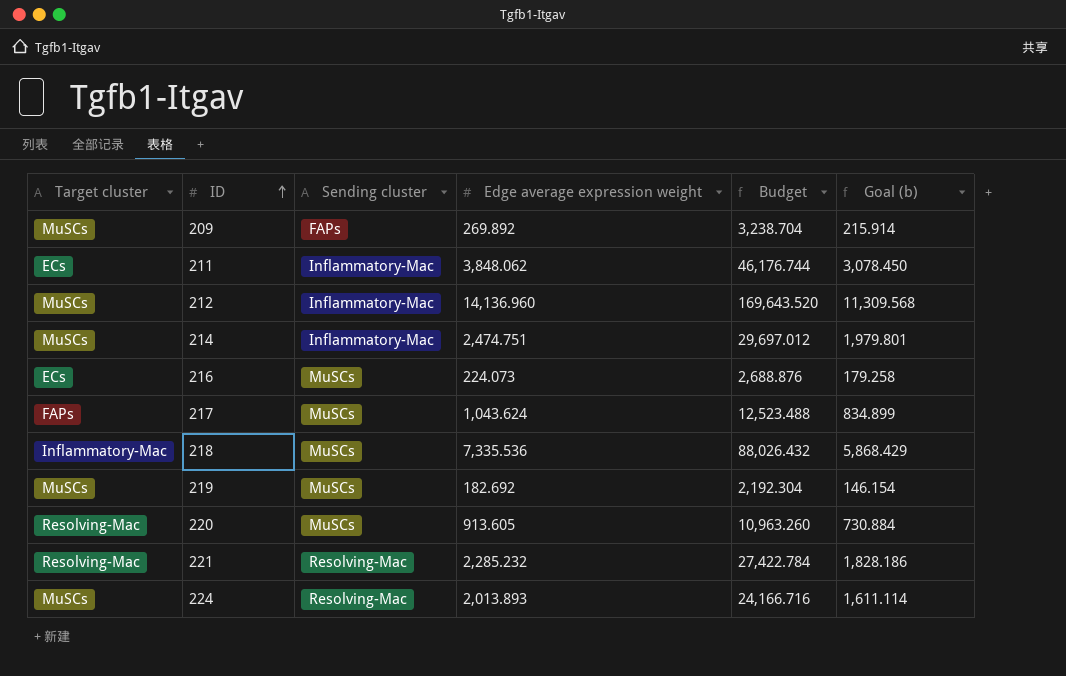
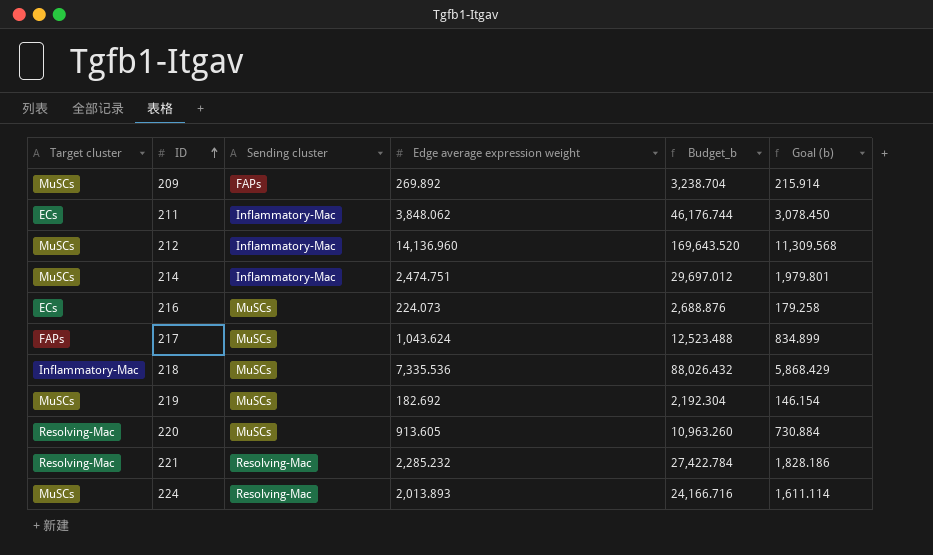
column name: Budget -> Budget_b

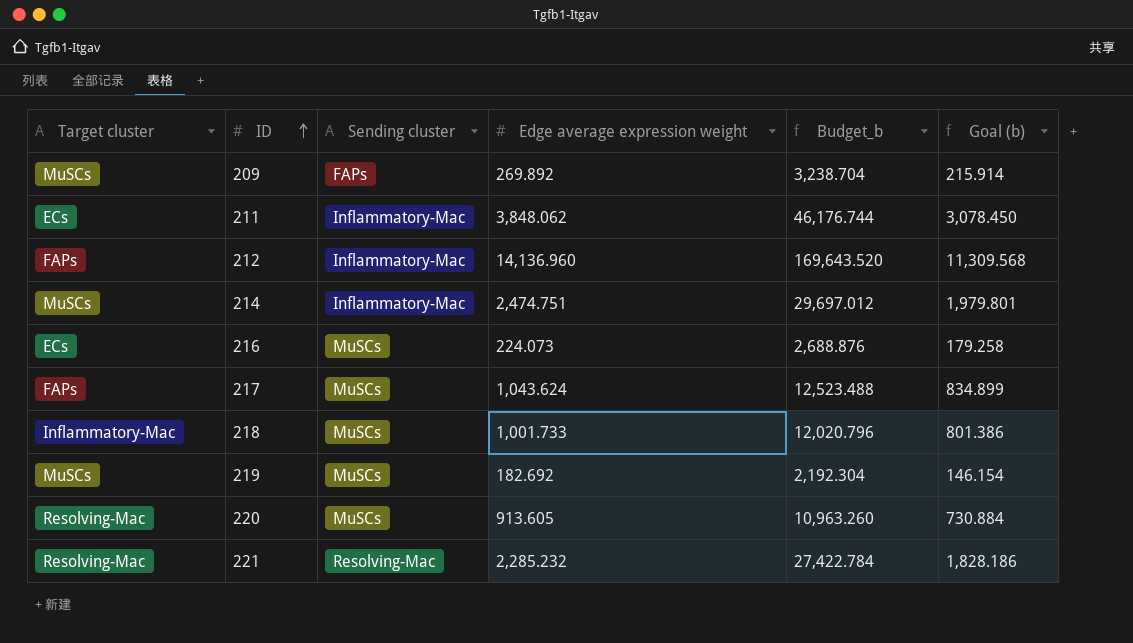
row 224: MuSCs | Resolving-Mac | 2,013.893 | 24,166.716 | 1,611.114 -> none
212 | Target cluster: MuSCs -> FAPs
218 | Edge average expression weight: 7,335.536 -> 1,001.733
218 | Budget_b: 88,026.432 -> 12,020.796
218 | Goal (b): 5,868.429 -> 801.386

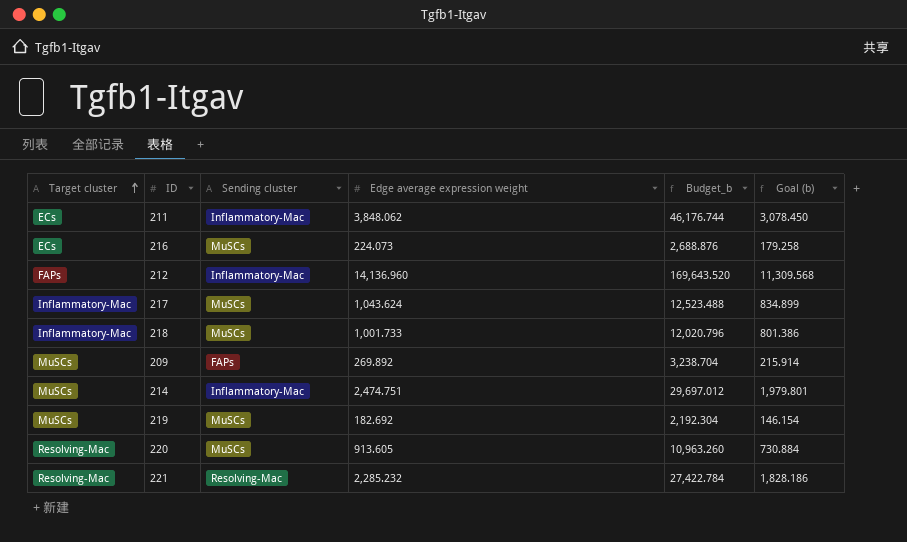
row order: ID ascending -> Target cluster ascending
217 | Target cluster: FAPs -> Inflammatory-Mac

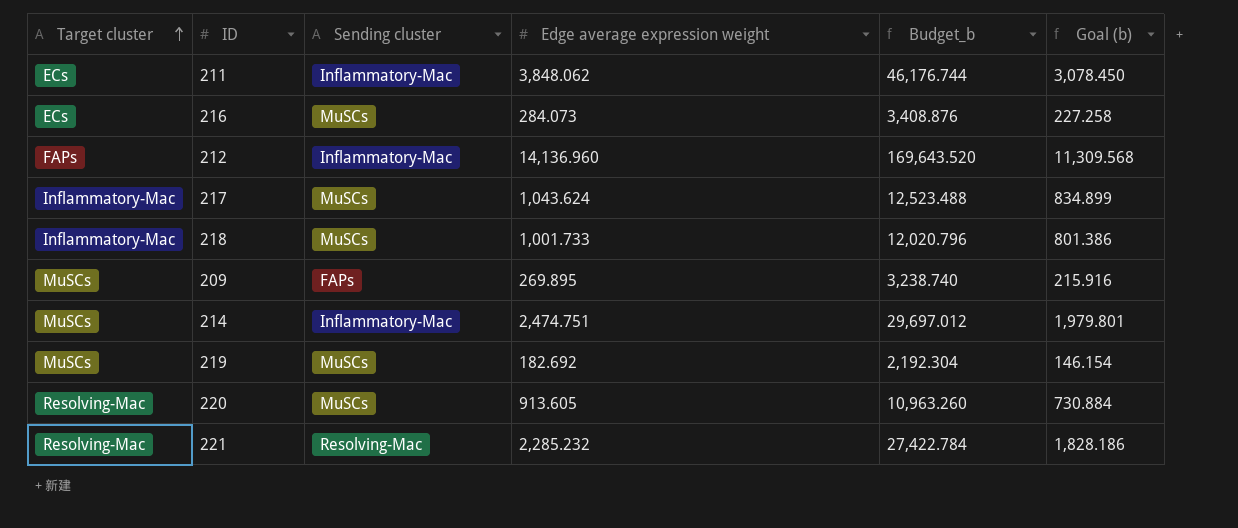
216 | Edge average expression weight: 224.073 -> 284.073
216 | Budget_b: 2,688.876 -> 3,408.876
216 | Goal (b): 179.258 -> 227.258
209 | Edge average expression weight: 269.892 -> 269.895
209 | Budget_b: 3,238.704 -> 3,238.740
209 | Goal (b): 215.914 -> 215.916

